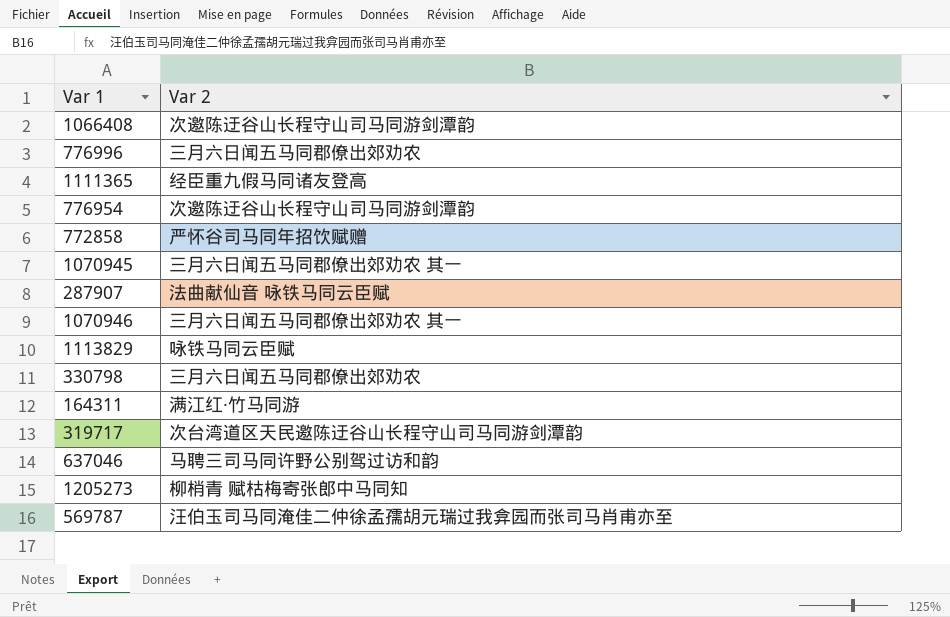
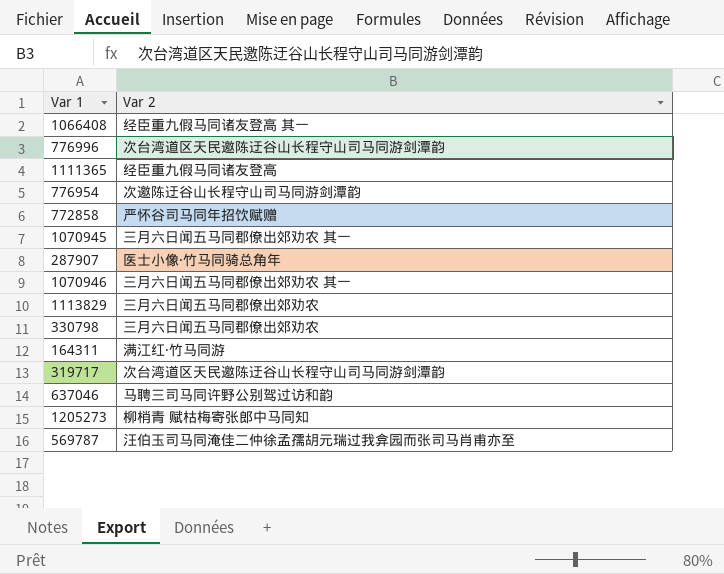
1066408 | Var 2: 次邀陈迂谷山长程守山司马同游剑潭韵 -> 经臣重九假马同诸友登高 其一
776996 | Var 2: 三月六日闻五马同郡僚出郊劝农 -> 次台湾道区天民邀陈迂谷山长程守山司马同游剑潭韵
287907 | Var 2: 法曲献仙音 咏铁马同云臣赋 -> 医士小像·竹马同骑总角年
1113829 | Var 2: 咏铁马同云臣赋 -> 三月六日闻五马同郡僚出郊劝农

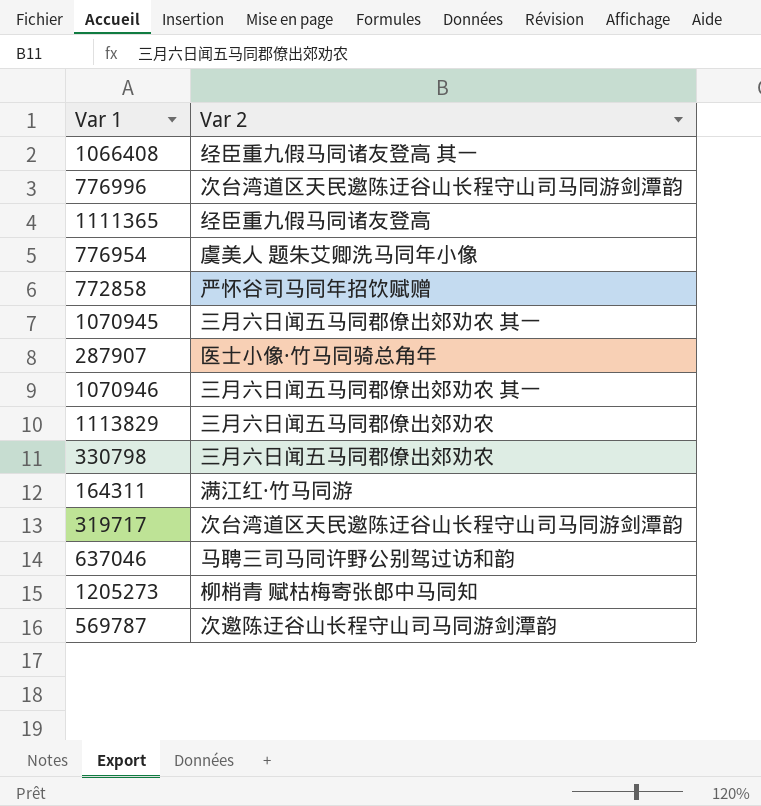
776954 | Var 2: 次邀陈迂谷山长程守山司马同游剑潭韵 -> 虞美人 题朱艾卿洗马同年小像
569787 | Var 2: 汪伯玉司马同淹佳二仲徐孟孺胡元瑞过我弇园而张司马肖甫亦至 -> 次邀陈迂谷山长程守山司马同游剑潭韵

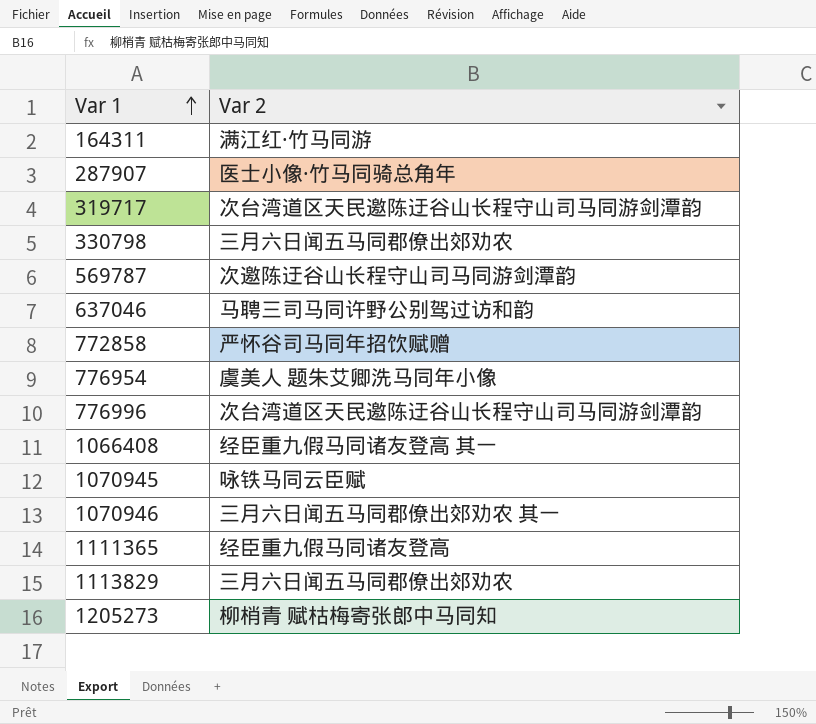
row order: none -> Var 1 ascending
1070945 | Var 2: 三月六日闻五马同郡僚出郊劝农 其一 -> 咏铁马同云臣赋

